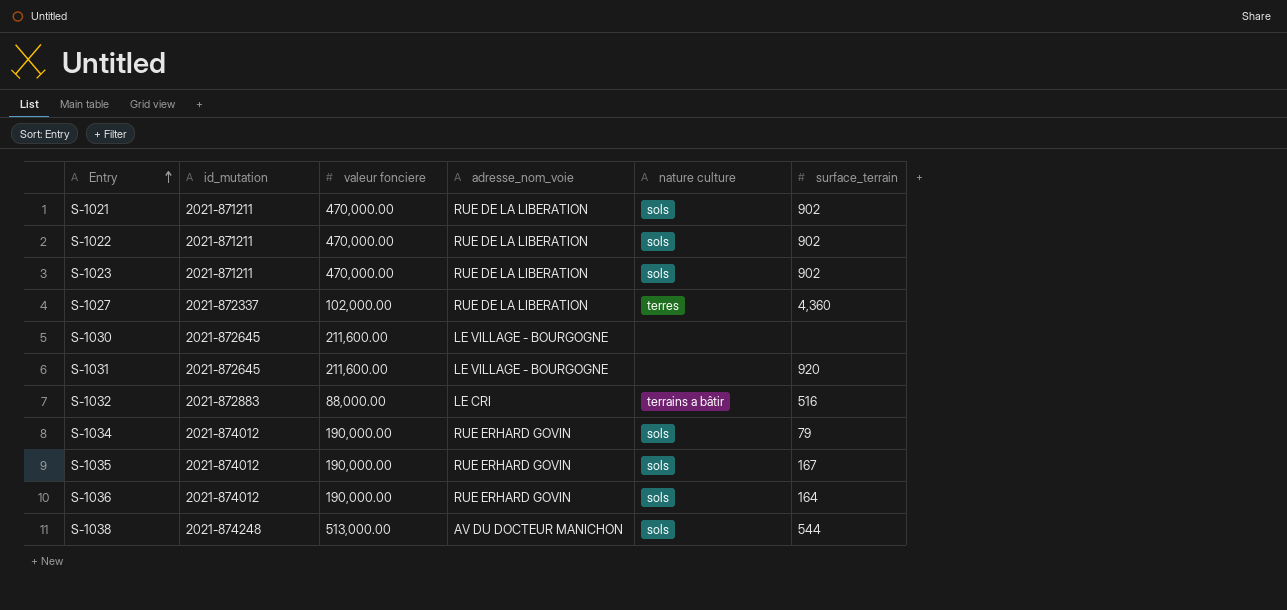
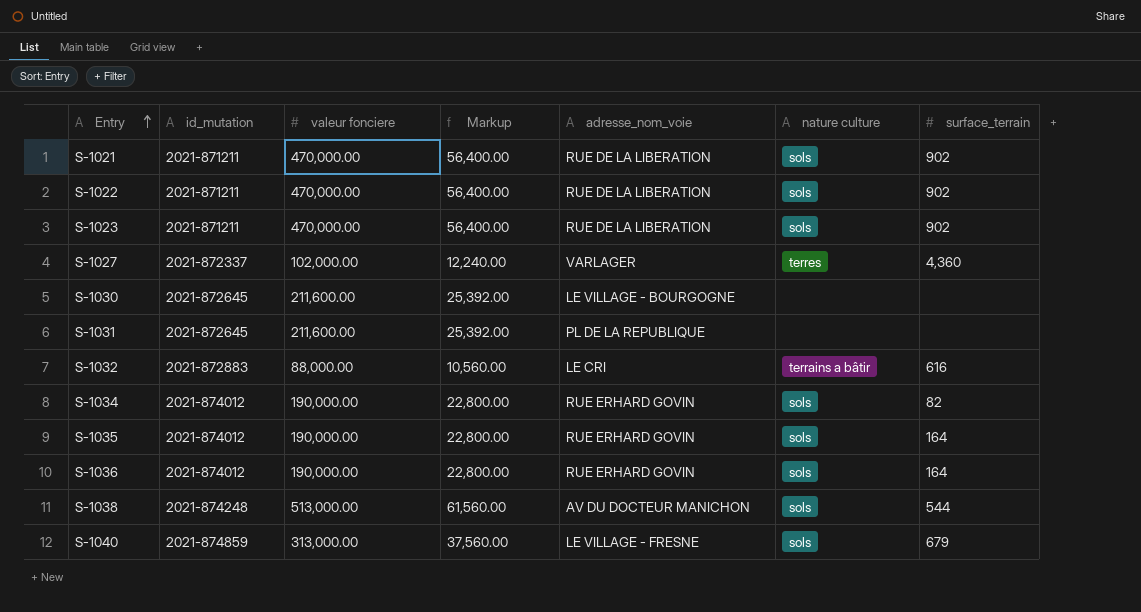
column Markup | formula: none -> [valeur fonciere] * 0.12
S-1027 | adresse_nom_voie: RUE DE LA LIBERATION -> VARLAGER
S-1031 | adresse_nom_voie: LE VILLAGE - BOURGOGNE -> PL DE LA REPUBLIQUE
S-1031 | surface_terrain: 920 -> none
S-1032 | surface_terrain: 516 -> 616
S-1034 | surface_terrain: 79 -> 82
S-1035 | surface_terrain: 167 -> 164
row S-1040: none -> 2021-874859 | 313,000.00 | 37,560.00 | LE VILLAGE - FRESNE | sols | 679

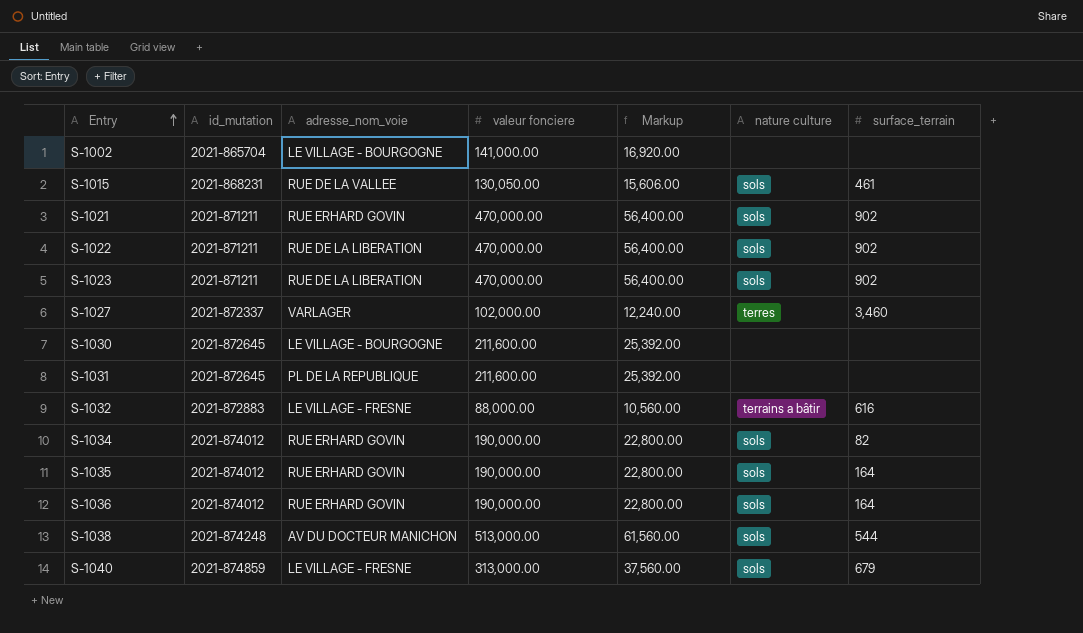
column adresse_nom_voie | position: 5 -> 3
row S-1002: none -> 2021-865704 | LE VILLAGE - BOURGOGNE | 141,000.00 | 16,920.00 | none | none
row S-1015: none -> 2021-868231 | RUE DE LA VALLEE | 130,050.00 | 15,606.00 | sols | 461
S-1021 | adresse_nom_voie: RUE DE LA LIBERATION -> RUE ERHARD GOVIN
S-1027 | surface_terrain: 4,360 -> 3,460
S-1032 | adresse_nom_voie: LE CRI -> LE VILLAGE - FRESNE

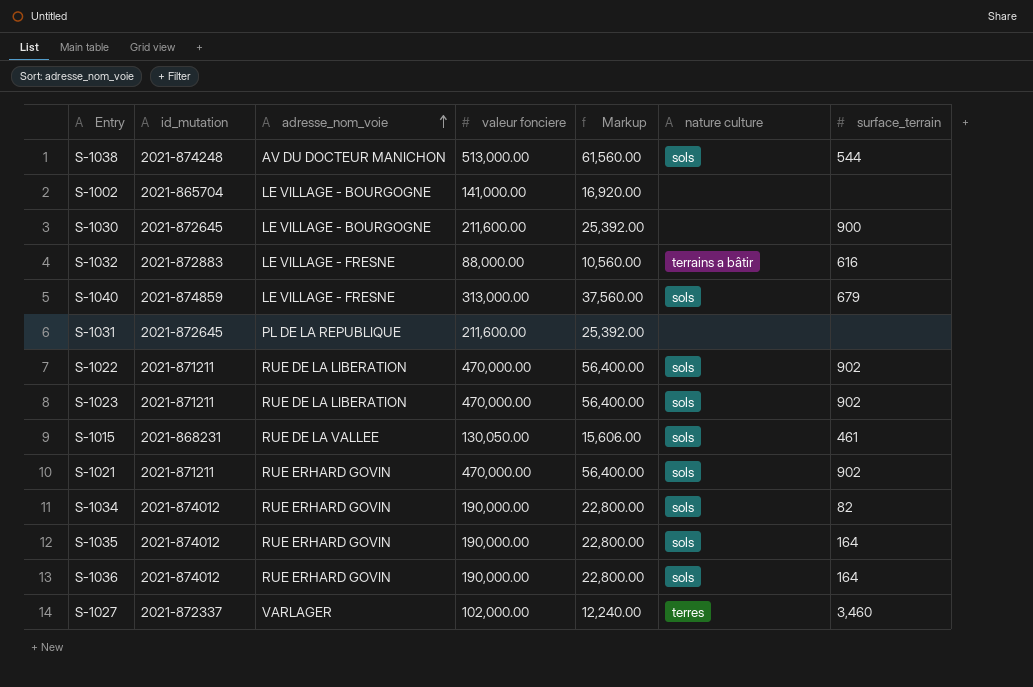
row order: Entry ascending -> adresse_nom_voie ascending
S-1030 | surface_terrain: none -> 900

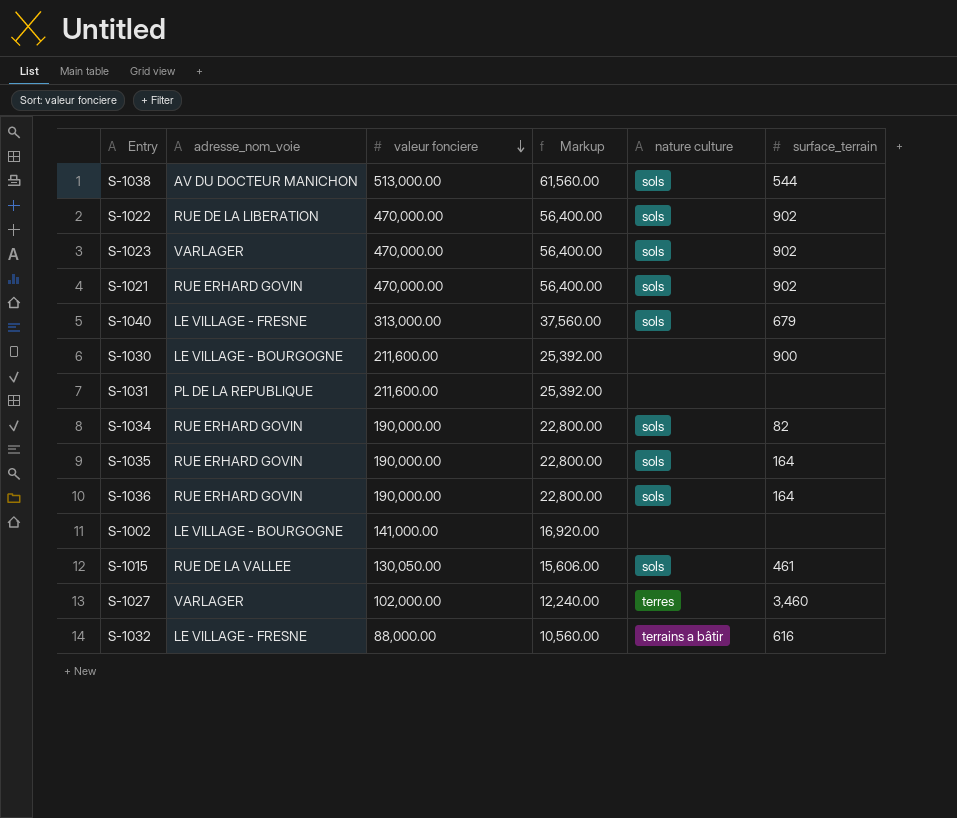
row order: adresse_nom_voie ascending -> valeur fonciere descending
column id_mutation | position: 2 -> none
S-1023 | adresse_nom_voie: RUE DE LA LIBERATION -> VARLAGER

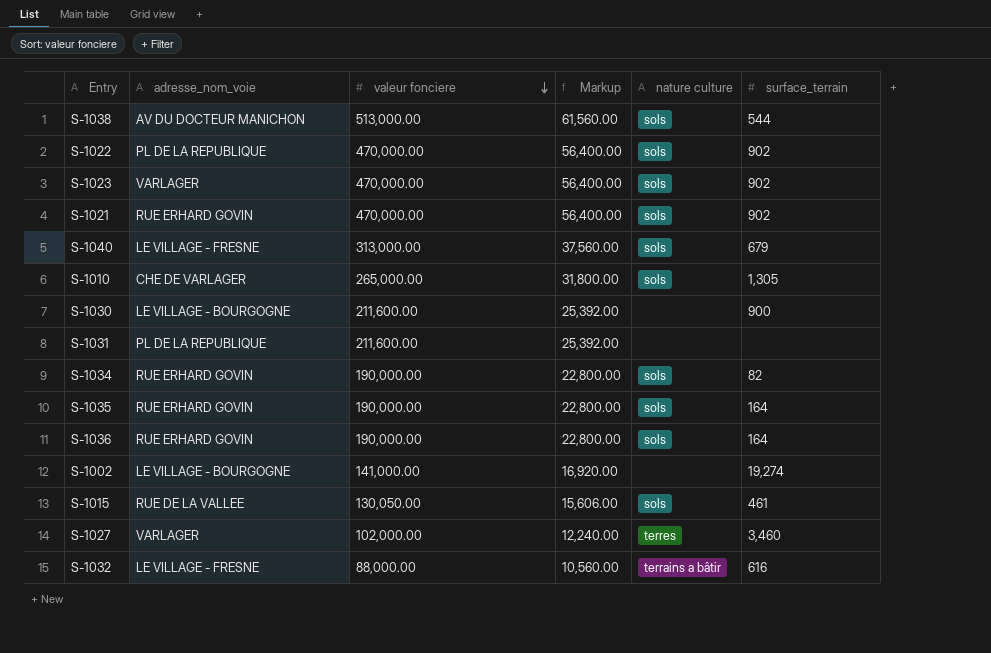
S-1022 | adresse_nom_voie: RUE DE LA LIBERATION -> PL DE LA REPUBLIQUE
row S-1010: none -> CHE DE VARLAGER | 265,000.00 | 31,800.00 | sols | 1,305
S-1002 | surface_terrain: none -> 19,274

